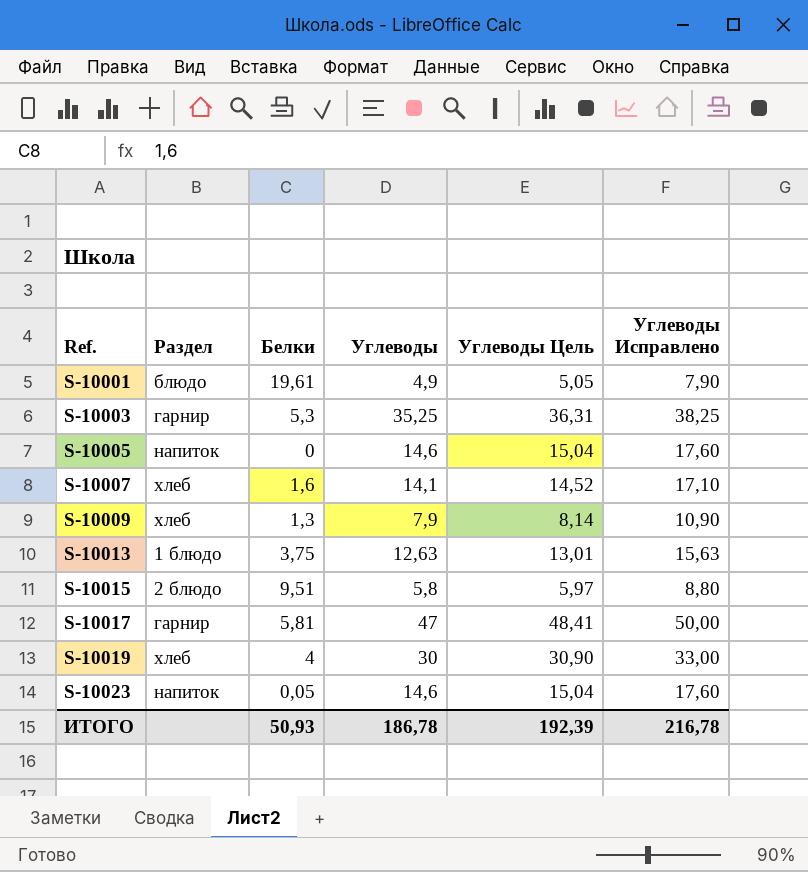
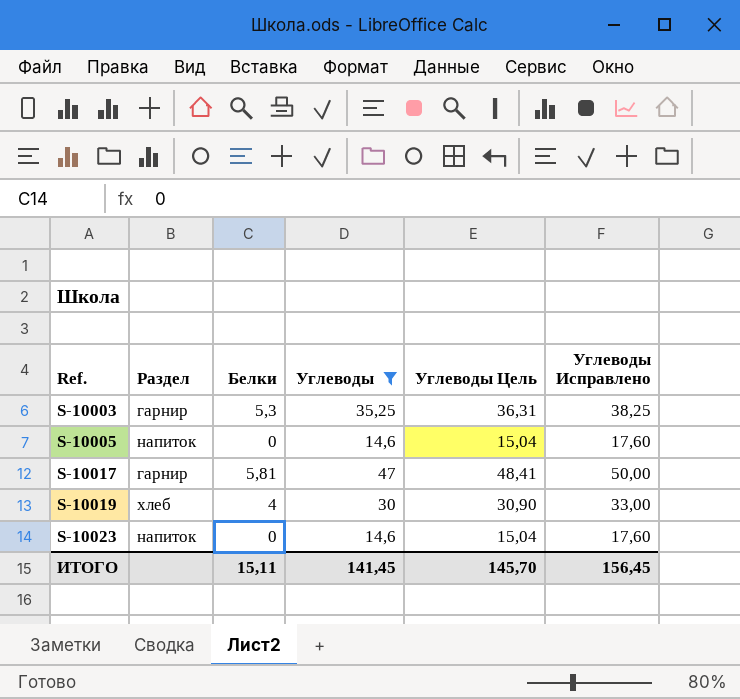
filter: none -> Углеводы >= 14,6
S-10023 | Белки: 0,05 -> 0
ИТОГО | Белки: 50,93 -> 15,11
ИТОГО | Углеводы: 186,78 -> 141,45
ИТОГО | Углеводы Цель: 192,39 -> 145,70
ИТОГО | Углеводы Исправлено: 216,78 -> 156,45

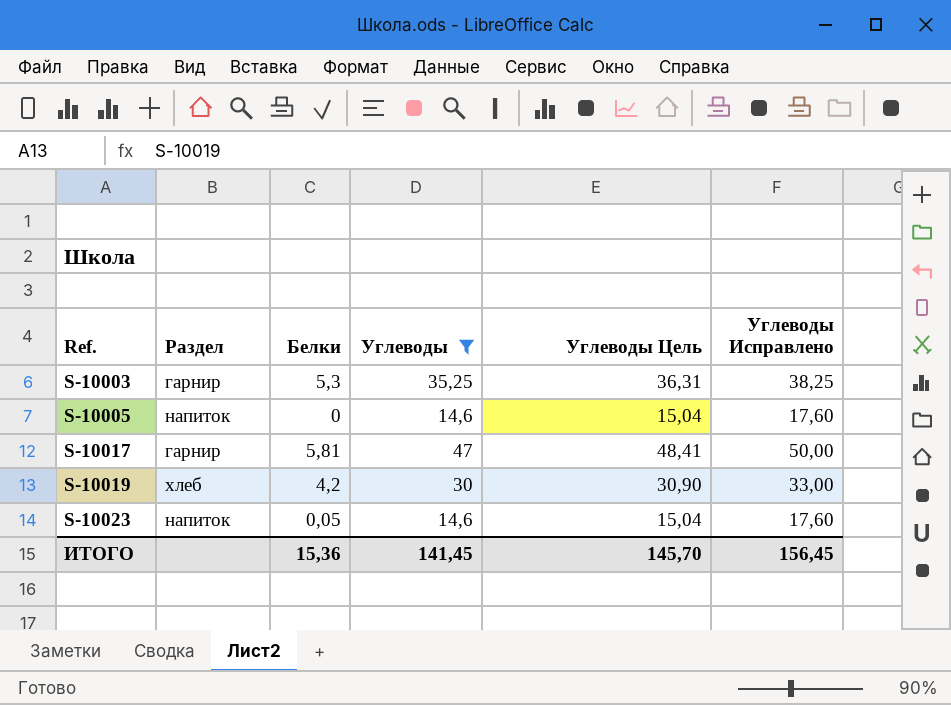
S-10019 | Белки: 4 -> 4,2
S-10023 | Белки: 0 -> 0,05
ИТОГО | Белки: 15,11 -> 15,36

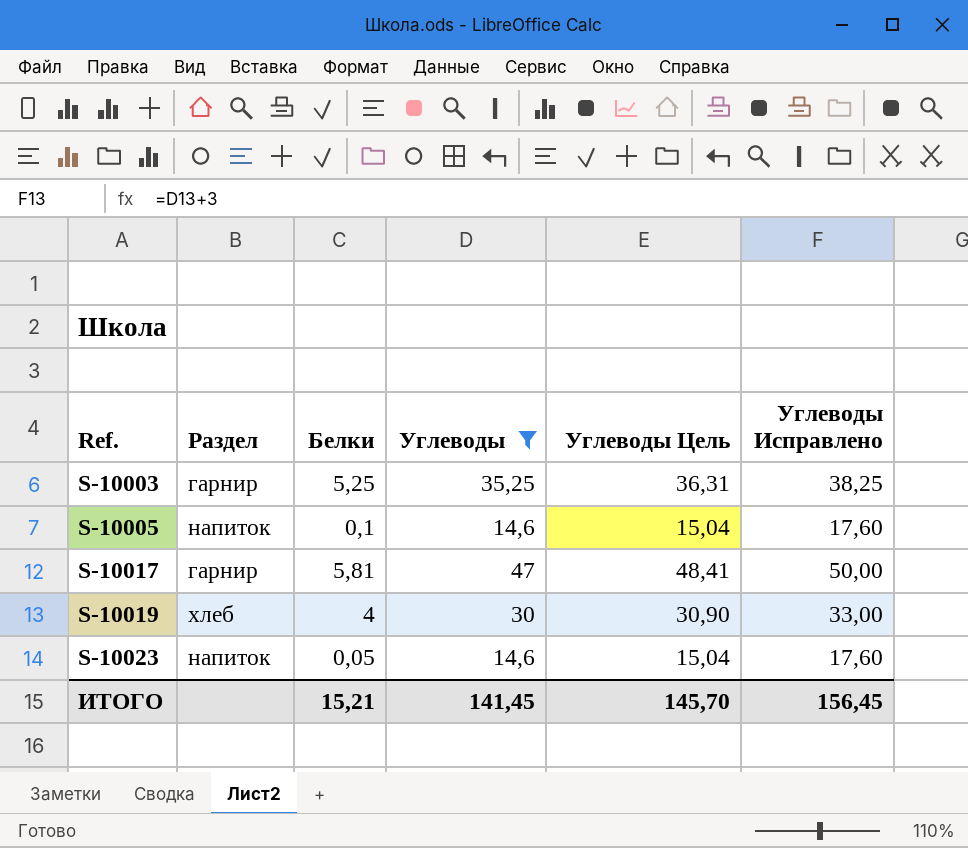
S-10003 | Белки: 5,3 -> 5,25
S-10005 | Белки: 0 -> 0,1
S-10019 | Белки: 4,2 -> 4
ИТОГО | Белки: 15,36 -> 15,21

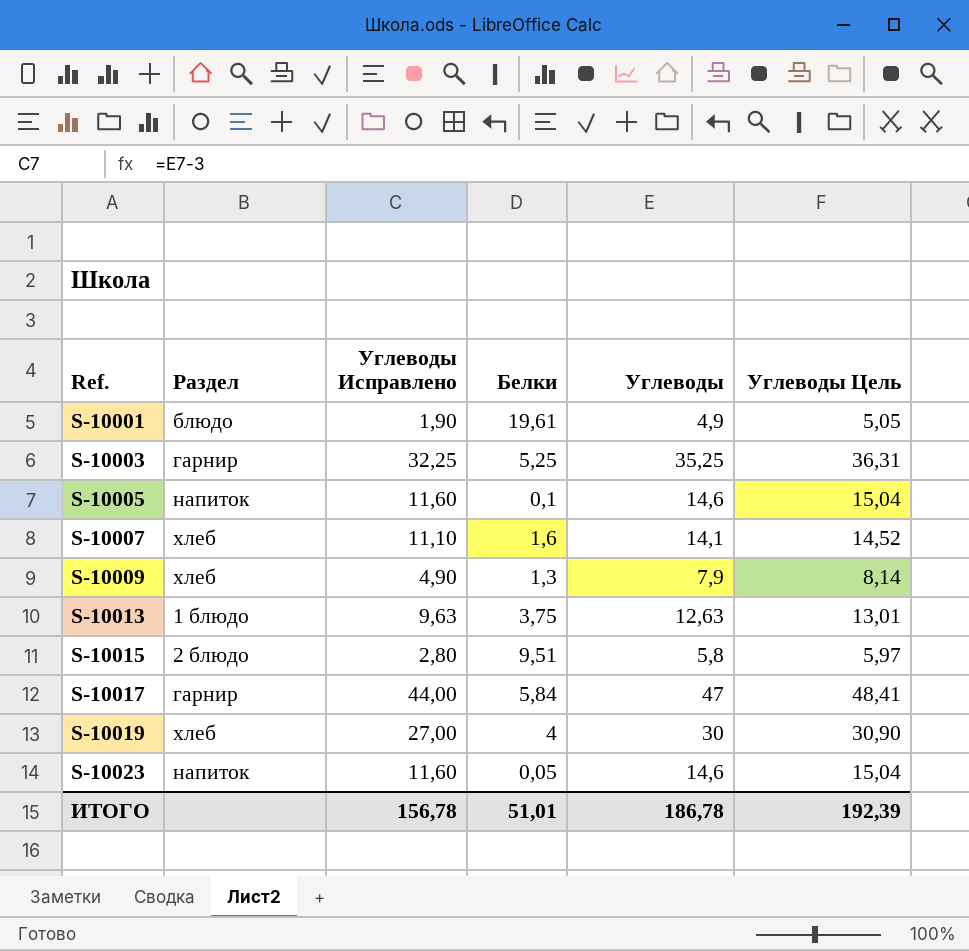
filter: Углеводы >= 14,6 -> none
column Углеводы Исправлено | formula: [Углеводы] + 3 -> [Углеводы] - 3
column Углеводы Исправлено | position: 6 -> 3
S-10017 | Белки: 5,81 -> 5,84
ИТОГО | Углеводы Исправлено: 156,45 -> 156,78
ИТОГО | Белки: 15,21 -> 51,01
ИТОГО | Углеводы: 141,45 -> 186,78
ИТОГО | Углеводы Цель: 145,70 -> 192,39

